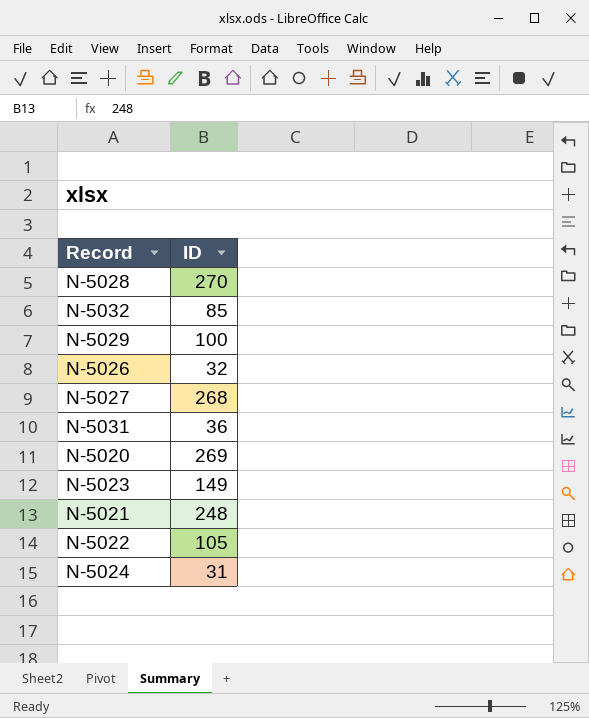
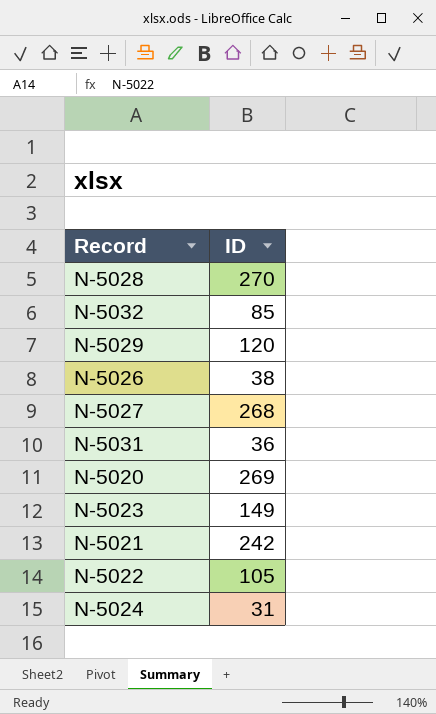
N-5029 | ID: 100 -> 120
N-5026 | ID: 32 -> 38
N-5021 | ID: 248 -> 242

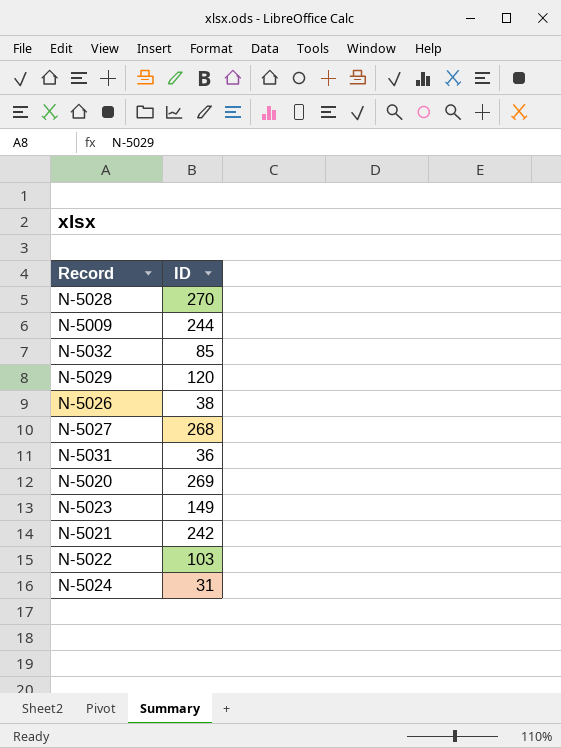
row N-5009: none -> 244
N-5022 | ID: 105 -> 103

